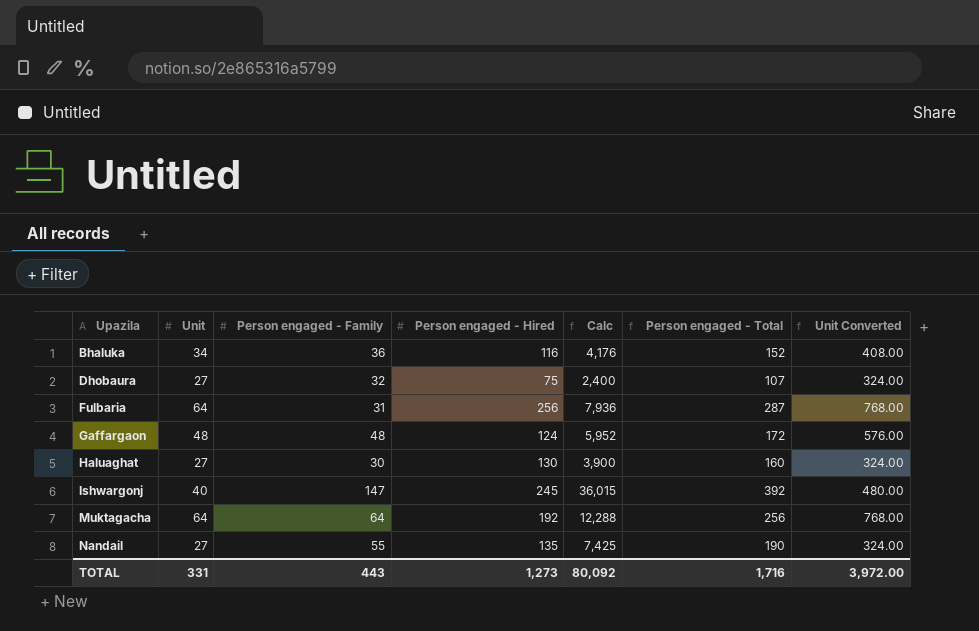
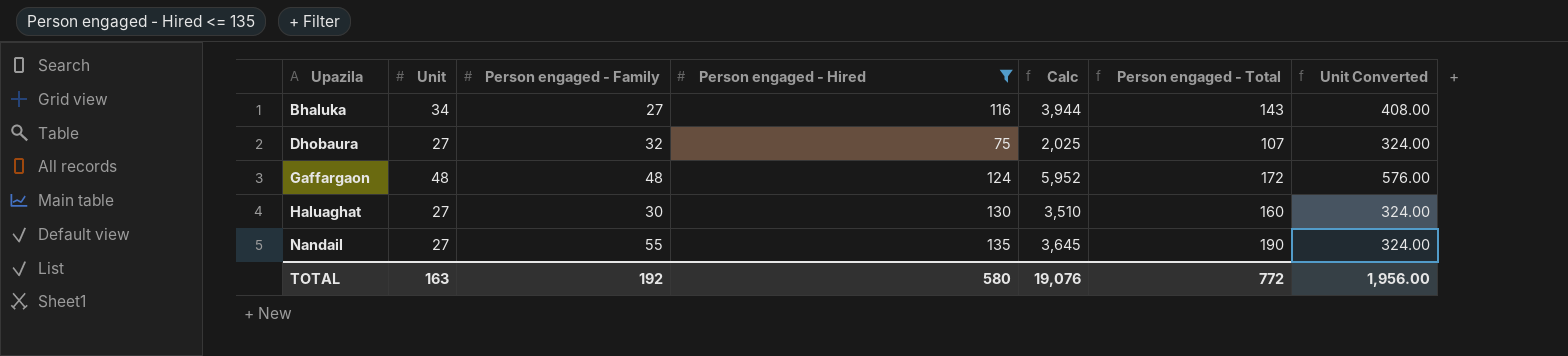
filter: none -> Person engaged - Hired <= 135
column Calc | formula: [Person engaged - Family] * [Person engaged - Hired] -> [Unit] * [Person engaged - Hired]
Bhaluka | Person engaged - Family: 36 -> 27
Bhaluka | Person engaged - Total: 152 -> 143
TOTAL | Unit: 331 -> 163
TOTAL | Person engaged - Family: 443 -> 192
TOTAL | Person engaged - Hired: 1,273 -> 580
TOTAL | Calc: 80,092 -> 19,076
TOTAL | Person engaged - Total: 1,716 -> 772
TOTAL | Unit Converted: 3,972.00 -> 1,956.00

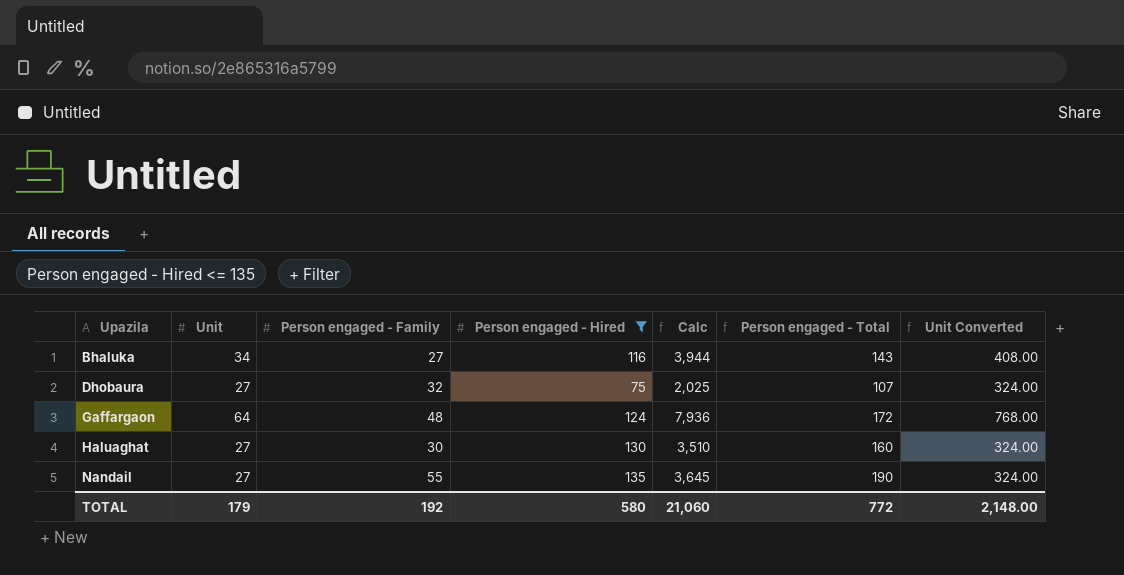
Gaffargaon | Unit: 48 -> 64
Gaffargaon | Calc: 5,952 -> 7,936
Gaffargaon | Unit Converted: 576.00 -> 768.00
TOTAL | Unit: 163 -> 179
TOTAL | Calc: 19,076 -> 21,060
TOTAL | Unit Converted: 1,956.00 -> 2,148.00

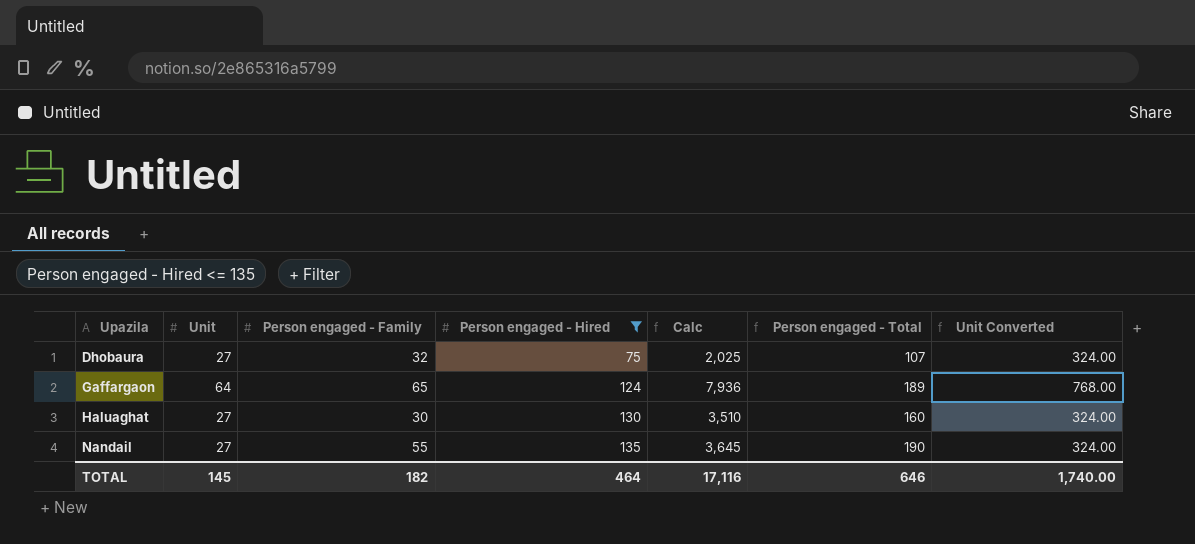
row Bhaluka: 34 | 27 | 116 | 3,944 | 143 | 408.00 -> none
Gaffargaon | Person engaged - Family: 48 -> 65
Gaffargaon | Person engaged - Total: 172 -> 189
TOTAL | Unit: 179 -> 145
TOTAL | Person engaged - Family: 192 -> 182
TOTAL | Person engaged - Hired: 580 -> 464
TOTAL | Calc: 21,060 -> 17,116
TOTAL | Person engaged - Total: 772 -> 646
TOTAL | Unit Converted: 2,148.00 -> 1,740.00

